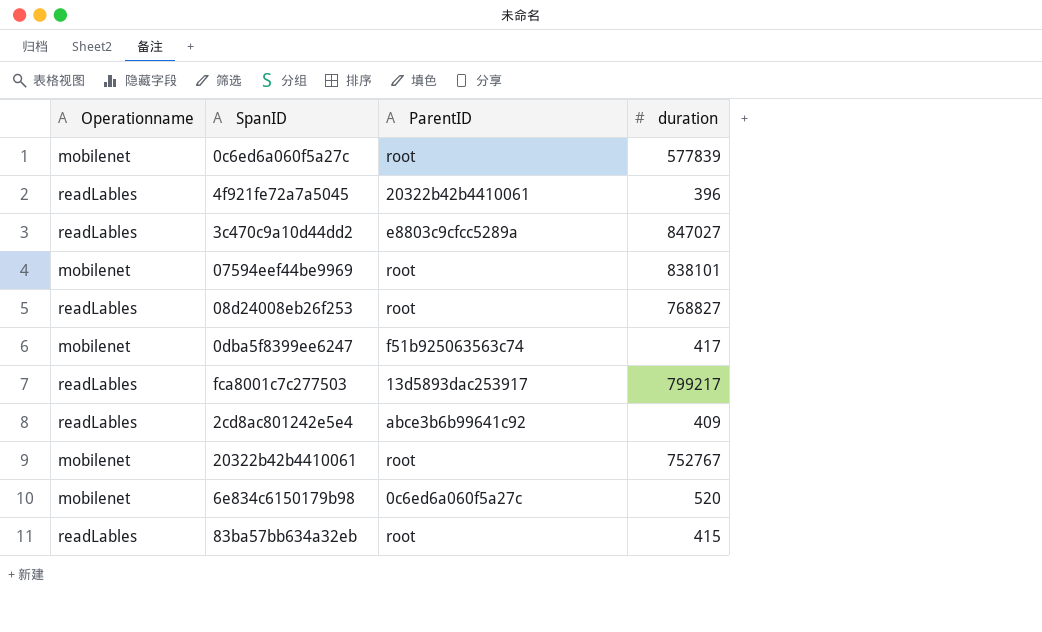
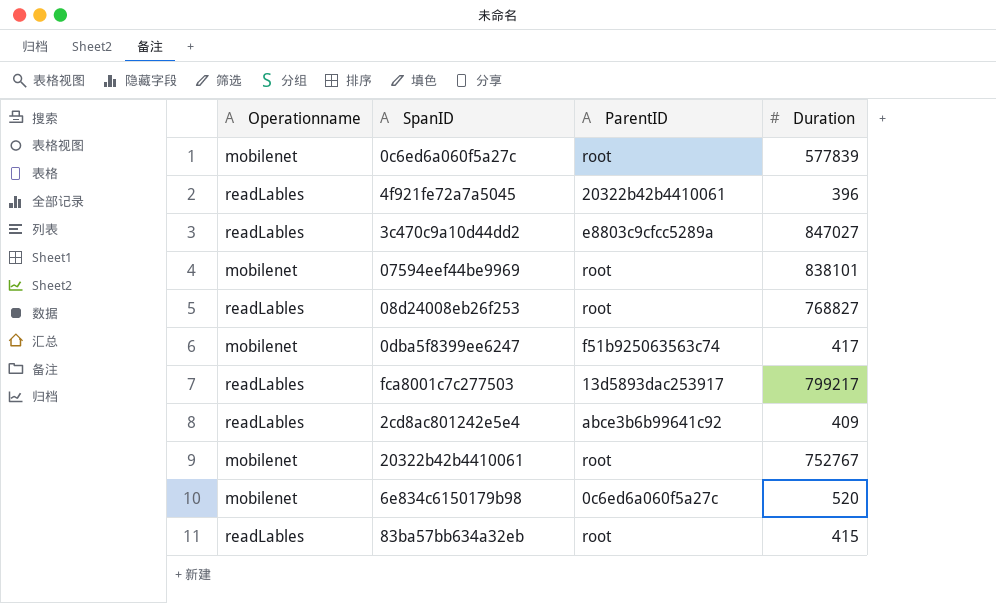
column name: duration -> Duration

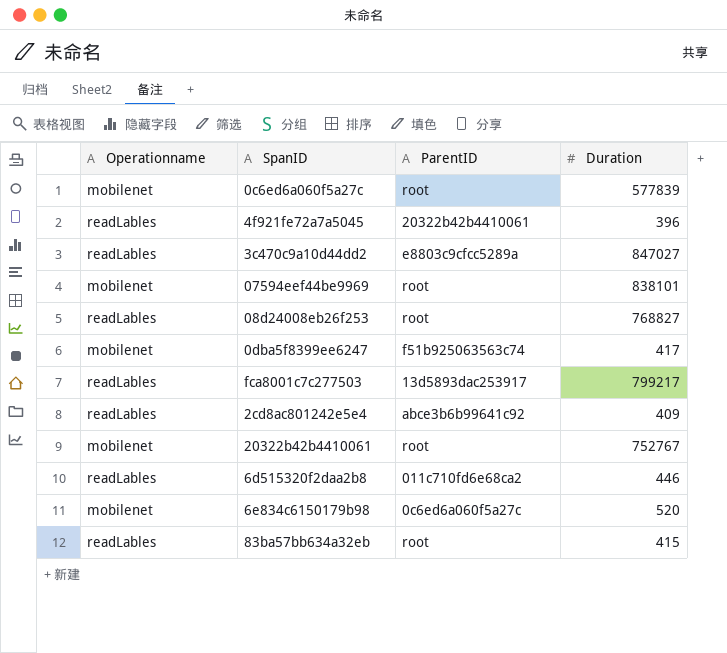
row 6d515320f2daa2b8: none -> readLables | 011c710fd6e68ca2 | 446

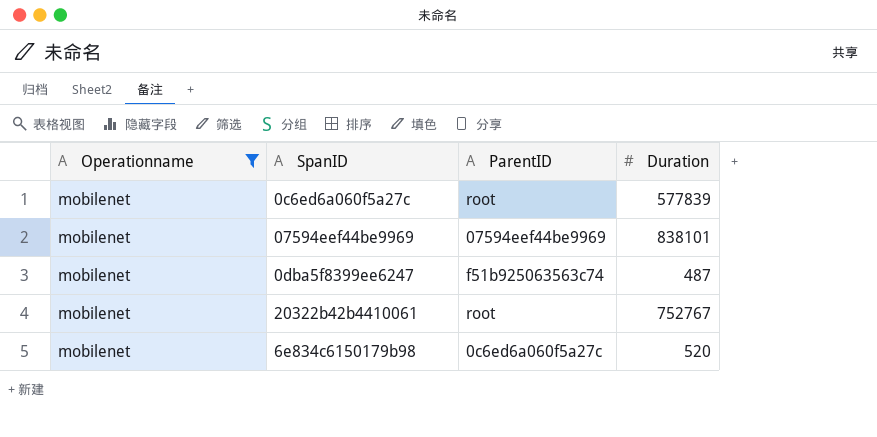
filter: none -> Operationname = mobilenet
07594eef44be9969 | ParentID: root -> 07594eef44be9969
0dba5f8399ee6247 | Duration: 417 -> 487

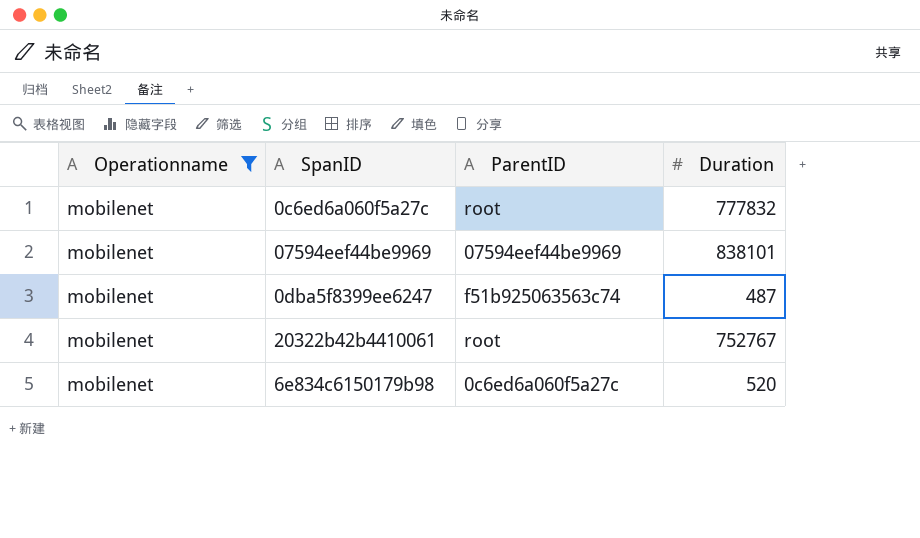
0c6ed6a060f5a27c | Duration: 577839 -> 777832

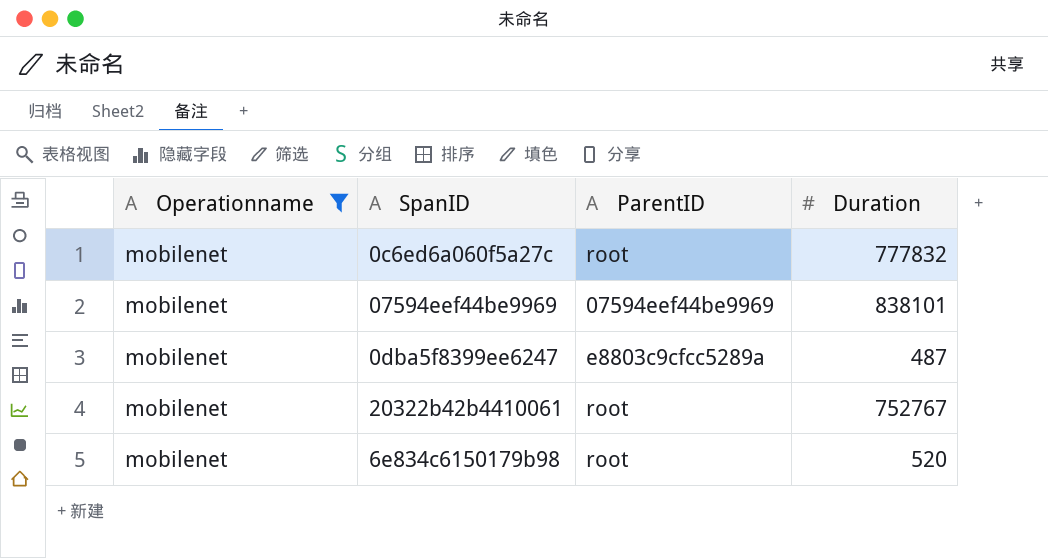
0dba5f8399ee6247 | ParentID: f51b925063563c74 -> e8803c9cfcc5289a
6e834c6150179b98 | ParentID: 0c6ed6a060f5a27c -> root

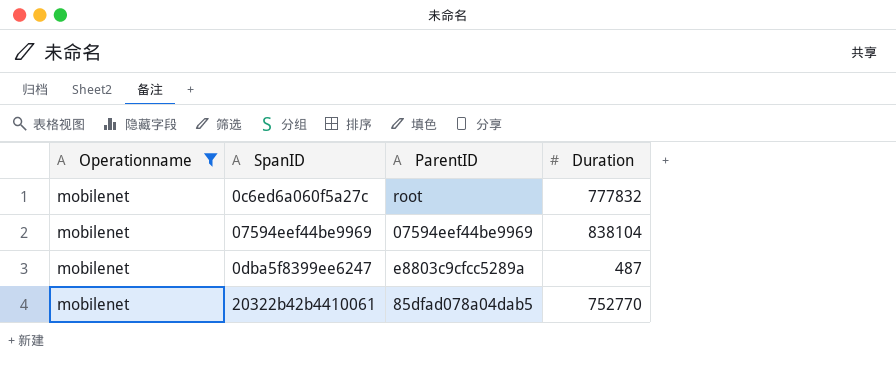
row 6e834c6150179b98: mobilenet | root | 520 -> none
07594eef44be9969 | Duration: 838101 -> 838104
20322b42b4410061 | ParentID: root -> 85dfad078a04dab5
20322b42b4410061 | Duration: 752767 -> 752770

